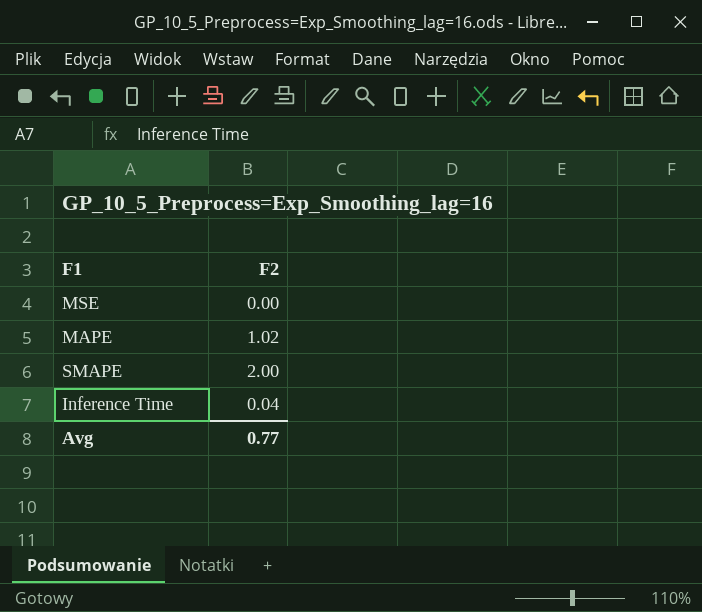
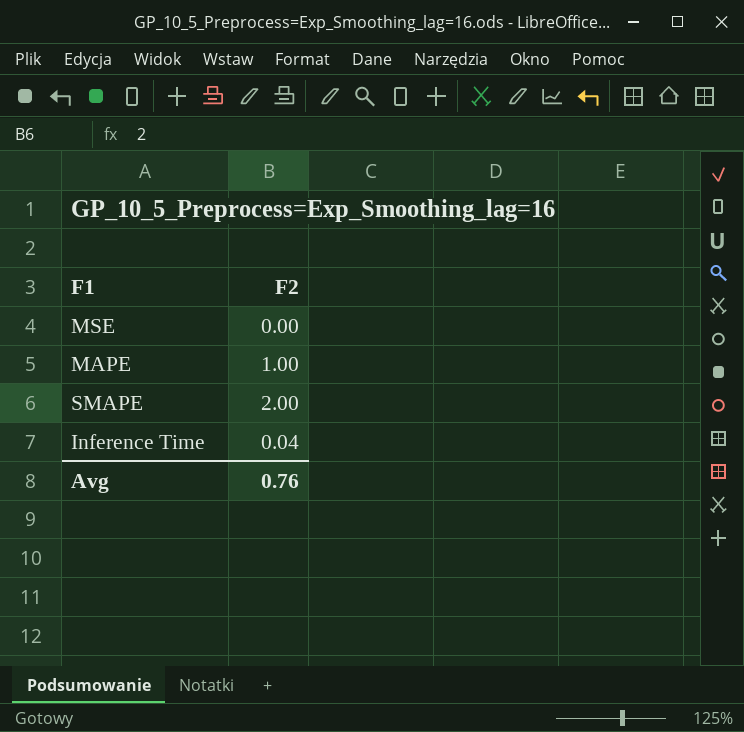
MAPE | F2: 1.02 -> 1.00
Avg | F2: 0.77 -> 0.76

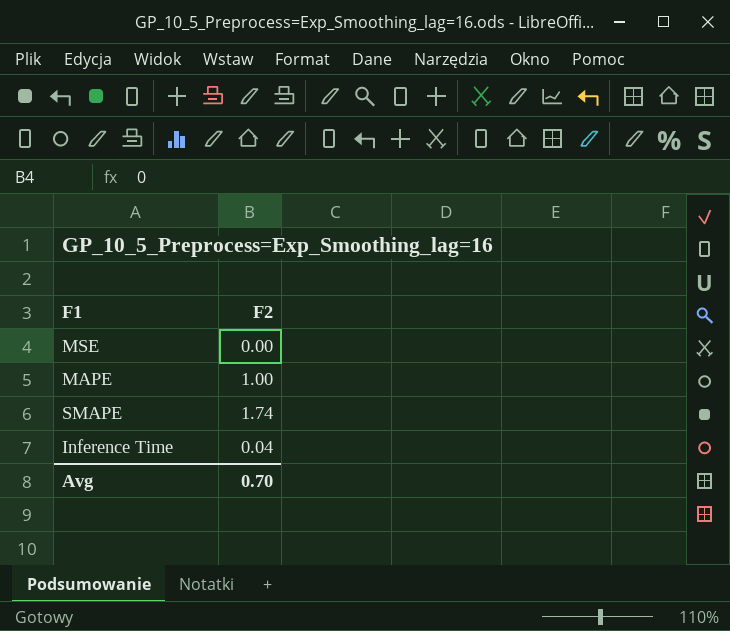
SMAPE | F2: 2.00 -> 1.74
Avg | F2: 0.76 -> 0.70

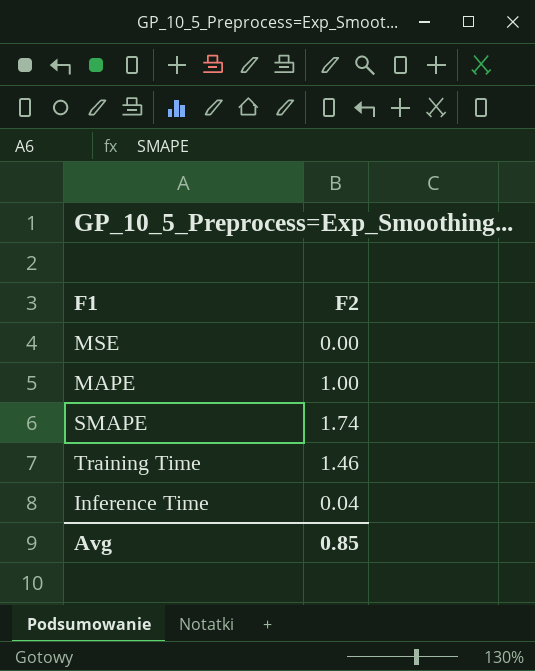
row Training Time: none -> 1.46
Avg | F2: 0.70 -> 0.85

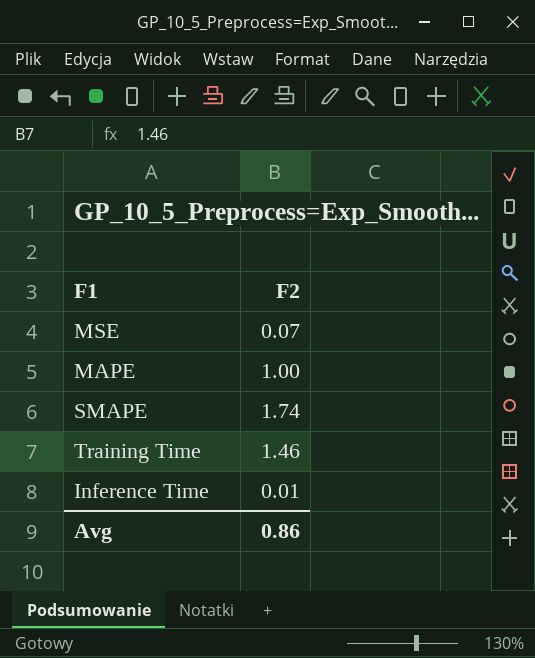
MSE | F2: 0.00 -> 0.07
Inference Time | F2: 0.04 -> 0.01
Avg | F2: 0.85 -> 0.86

